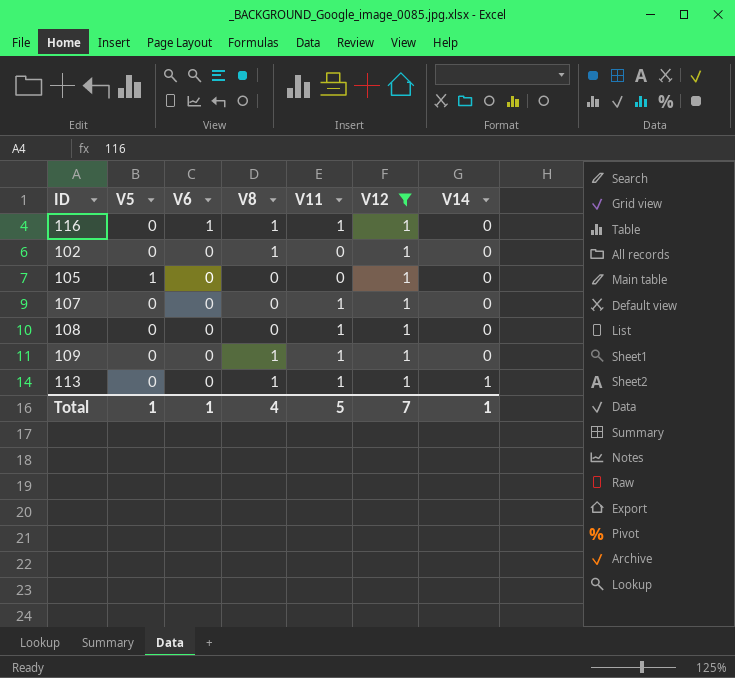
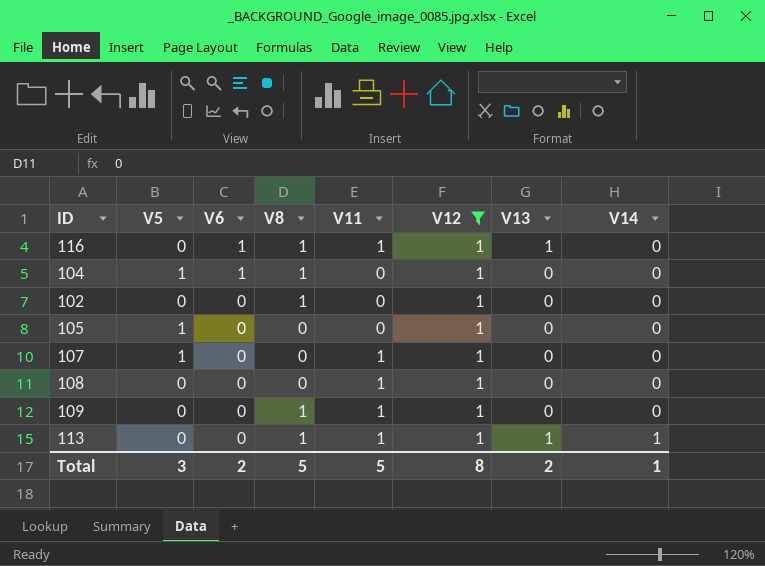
column V13 | position: none -> 7
row 104: none -> 1 | 1 | 1 | 0 | 1 | 0 | 0
107 | V5: 0 -> 1
Total | V5: 1 -> 3
Total | V6: 1 -> 2
Total | V8: 4 -> 5
Total | V12: 7 -> 8

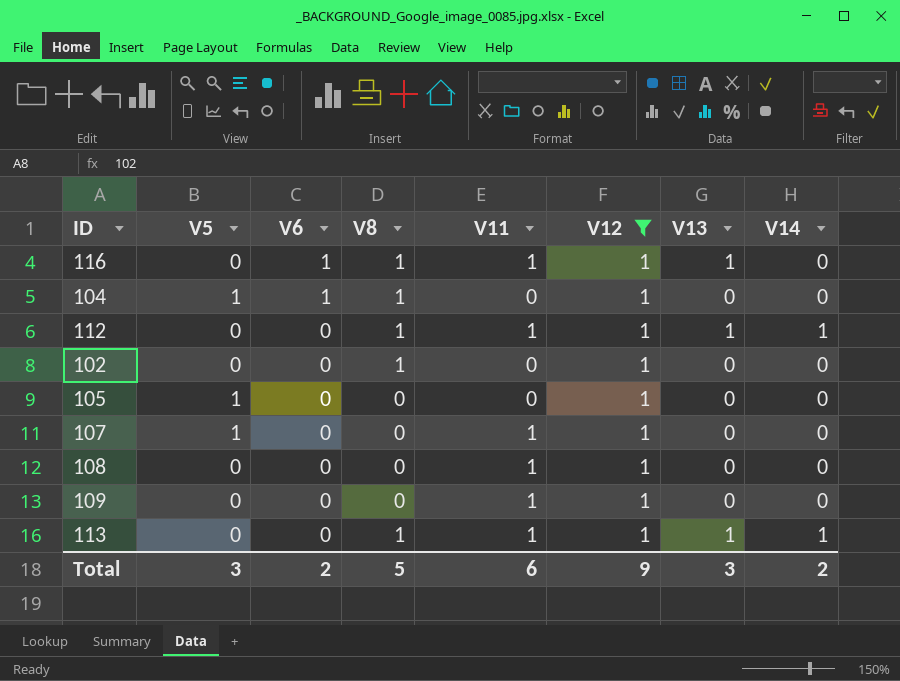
row 112: none -> 0 | 0 | 1 | 1 | 1 | 1 | 1
109 | V8: 1 -> 0
Total | V11: 5 -> 6
Total | V12: 8 -> 9
Total | V13: 2 -> 3
Total | V14: 1 -> 2

